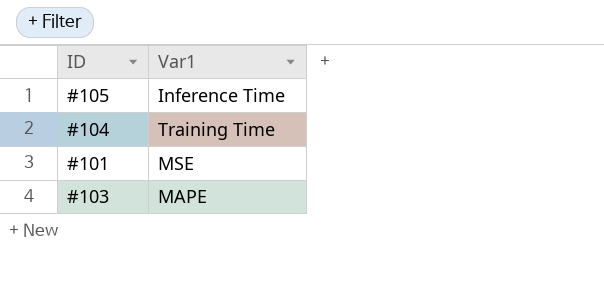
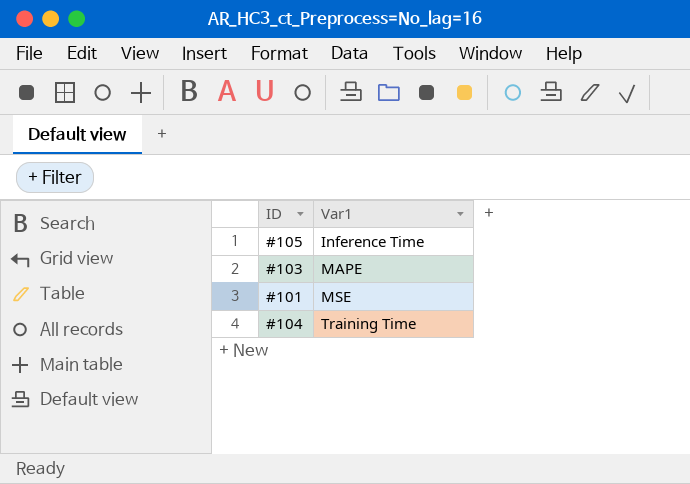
row order: none -> Var1 ascending

